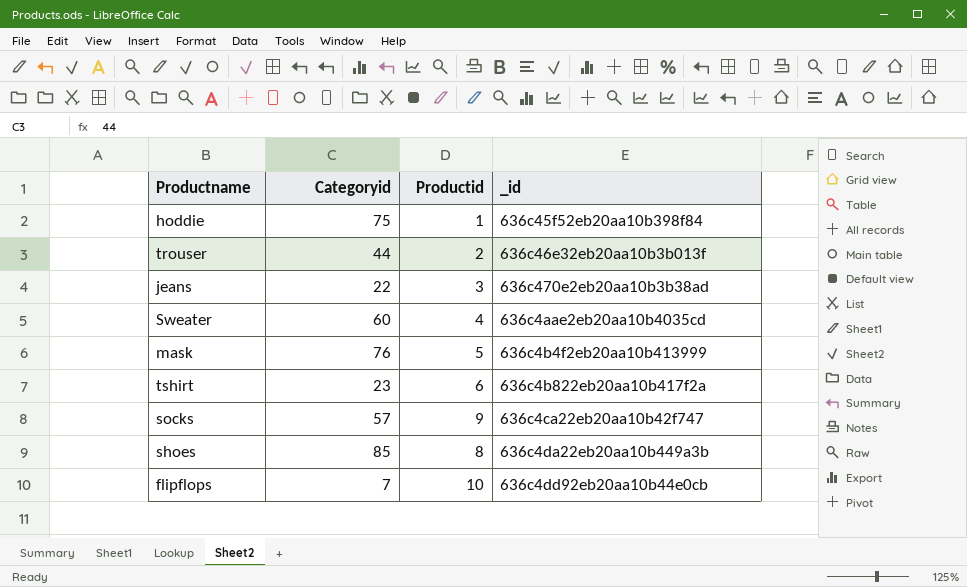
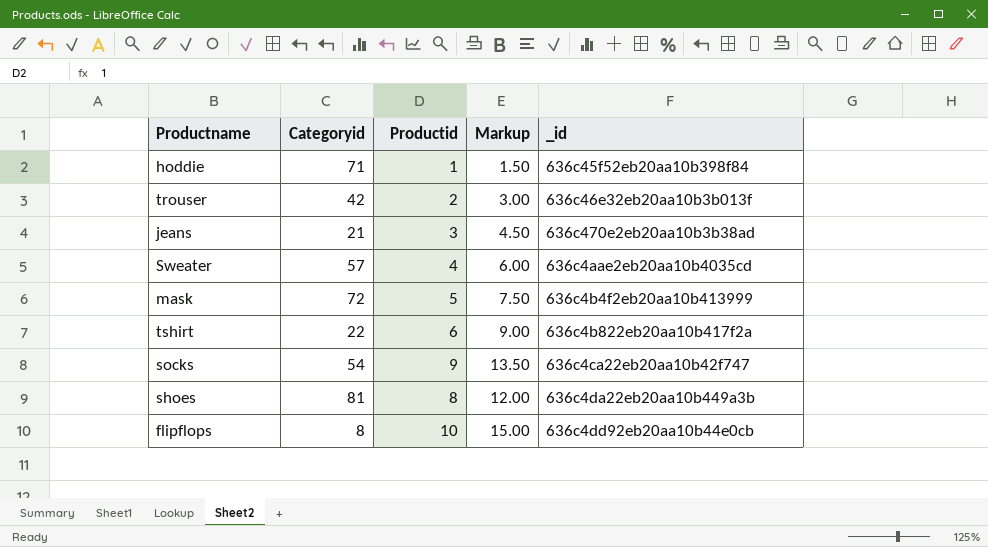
column Markup | formula: none -> [Productid] * 1.5
hoddie | Categoryid: 75 -> 71
trouser | Categoryid: 44 -> 42
jeans | Categoryid: 22 -> 21
Sweater | Categoryid: 60 -> 57
mask | Categoryid: 76 -> 72
tshirt | Categoryid: 23 -> 22
socks | Categoryid: 57 -> 54
shoes | Categoryid: 85 -> 81
flipflops | Categoryid: 7 -> 8

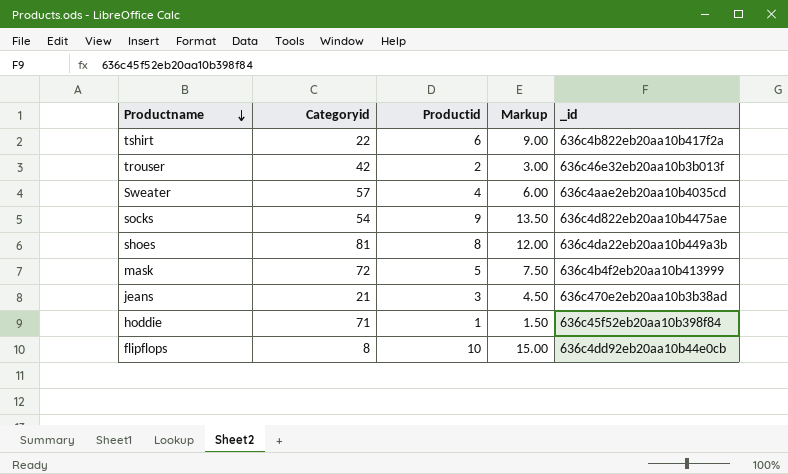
row order: none -> Productname descending
socks | _id: 636c4ca22eb20aa10b42f747 -> 636c4d822eb20aa10b4475ae

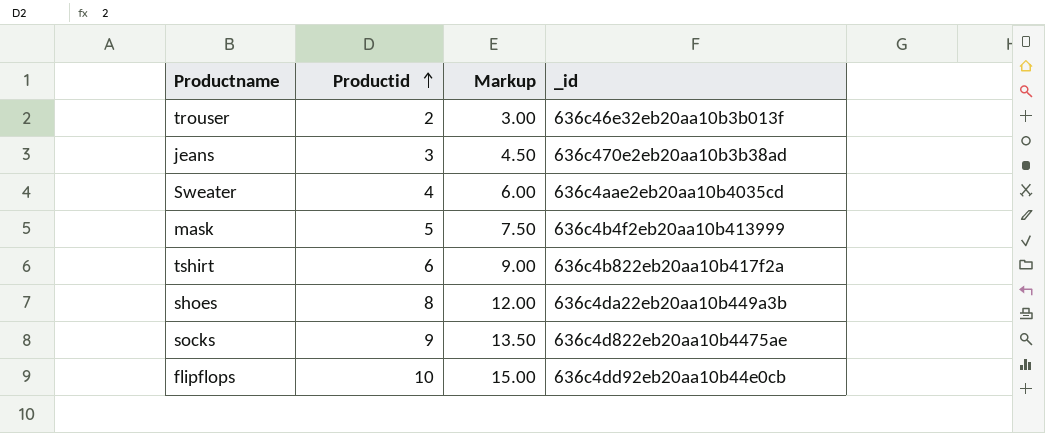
row order: Productname descending -> Productid ascending
column Categoryid | position: 2 -> none
row hoddie: 71 | 1 | 1.50 | 636c45f52eb20aa10b398f84 -> none

